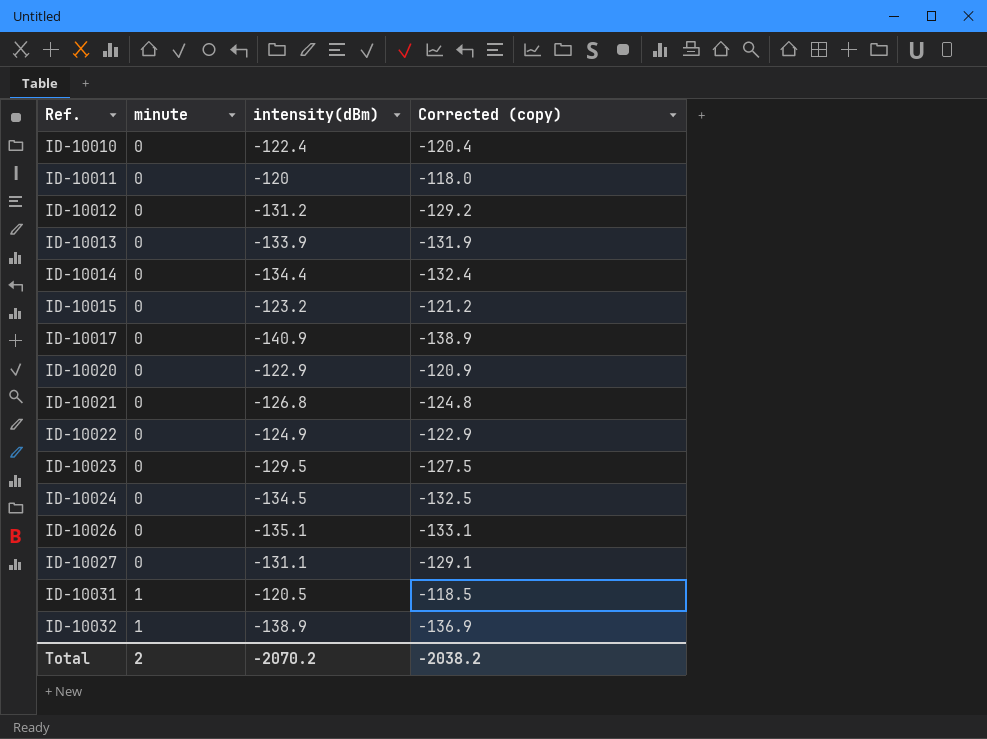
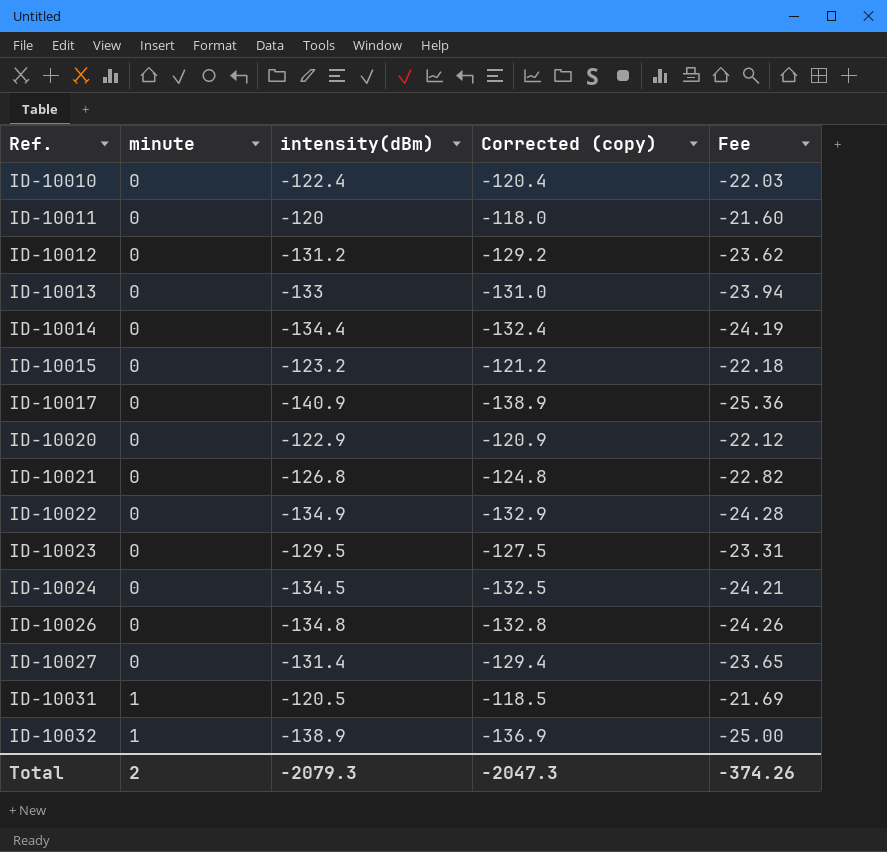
column Fee | formula: none -> [intensity(dBm)] * 0.18
ID-10013 | intensity(dBm): -133.9 -> -133
ID-10013 | Corrected (copy): -131.9 -> -131.0
ID-10022 | intensity(dBm): -124.9 -> -134.9
ID-10022 | Corrected (copy): -122.9 -> -132.9
ID-10026 | intensity(dBm): -135.1 -> -134.8
ID-10026 | Corrected (copy): -133.1 -> -132.8
ID-10027 | intensity(dBm): -131.1 -> -131.4
ID-10027 | Corrected (copy): -129.1 -> -129.4
Total | intensity(dBm): -2070.2 -> -2079.3
Total | Corrected (copy): -2038.2 -> -2047.3

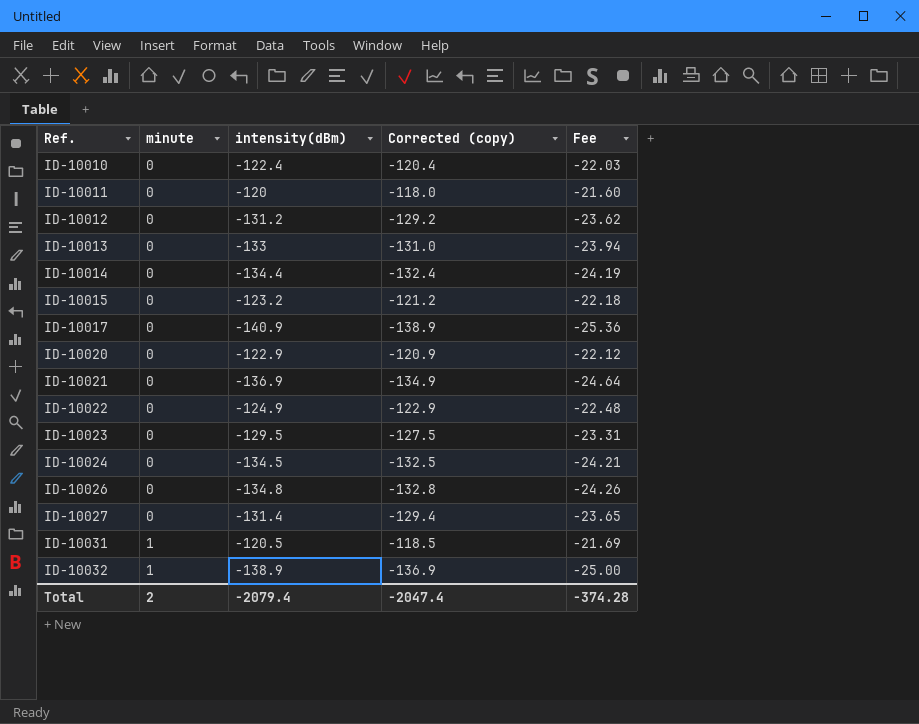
ID-10021 | intensity(dBm): -126.8 -> -136.9
ID-10021 | Corrected (copy): -124.8 -> -134.9
ID-10021 | Fee: -22.82 -> -24.64
ID-10022 | intensity(dBm): -134.9 -> -124.9
ID-10022 | Corrected (copy): -132.9 -> -122.9
ID-10022 | Fee: -24.28 -> -22.48
Total | intensity(dBm): -2079.3 -> -2079.4
Total | Corrected (copy): -2047.3 -> -2047.4
Total | Fee: -374.26 -> -374.28

